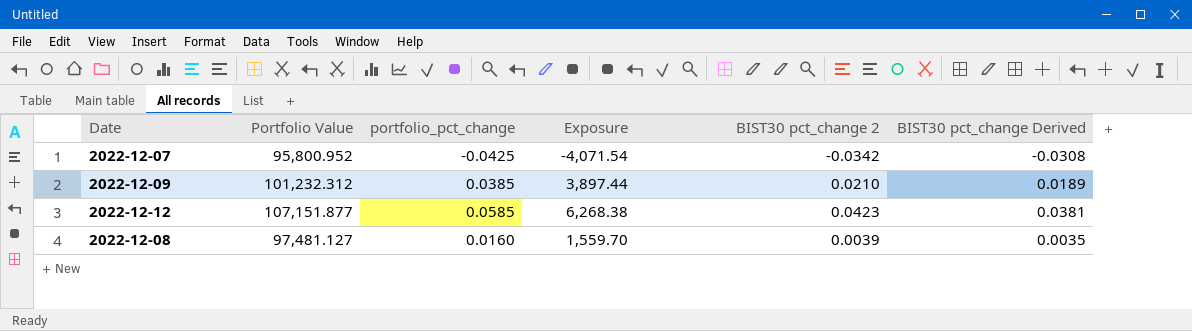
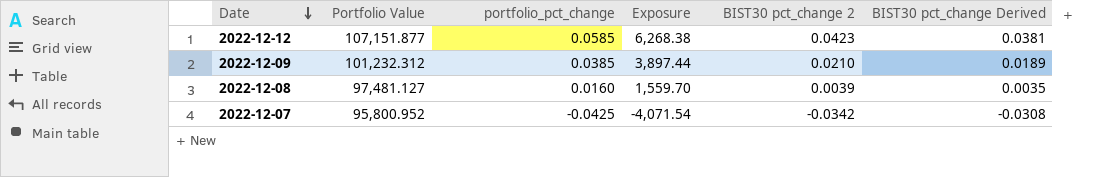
row order: none -> Date descending

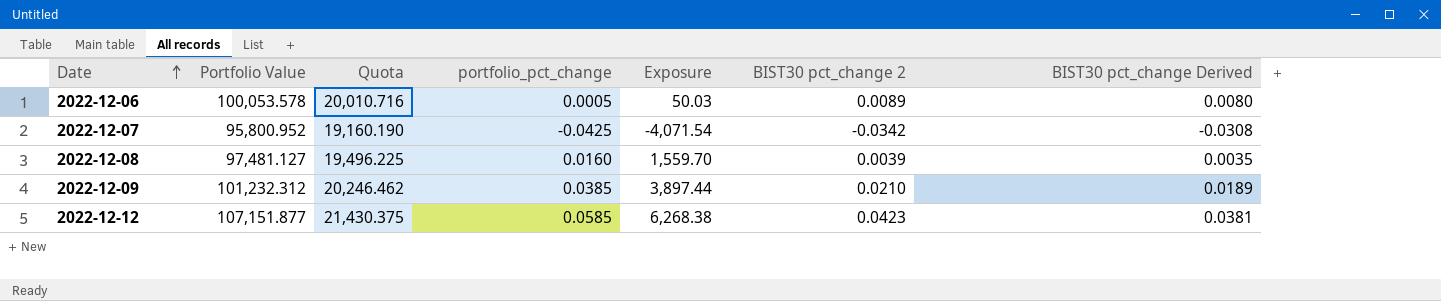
row order: Date descending -> Date ascending
column Quota | formula: none -> [Portfolio Value] * 0.2
row 2022-12-06: none -> 100,053.578 | 20,010.716 | 0.0005 | 50.03 | 0.0089 | 0.0080

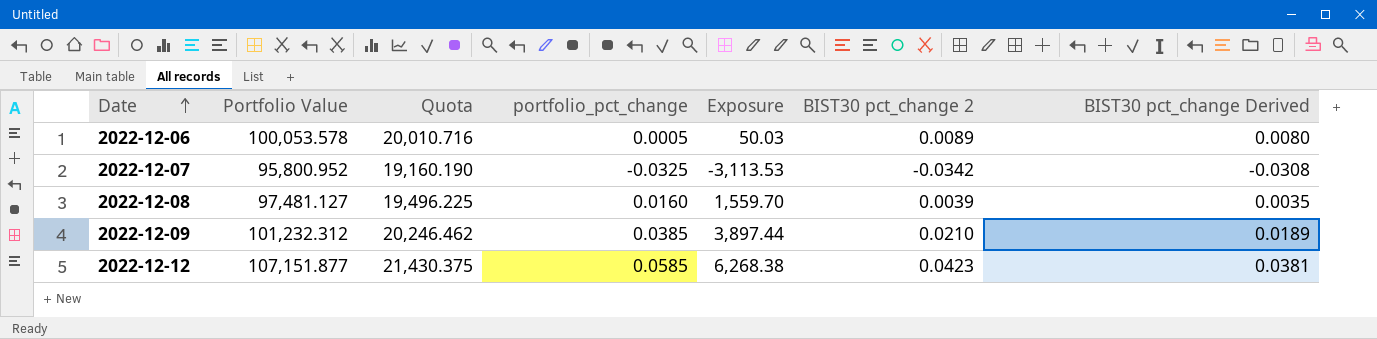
2022-12-07 | portfolio_pct_change: -0.0425 -> -0.0325
2022-12-07 | Exposure: -4,071.54 -> -3,113.53

